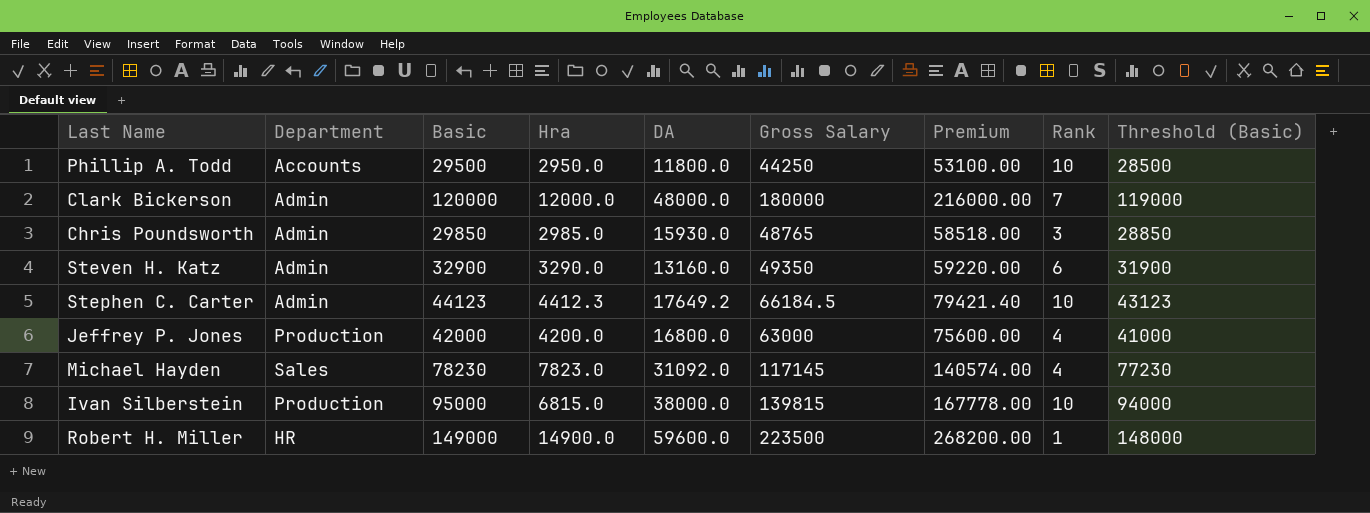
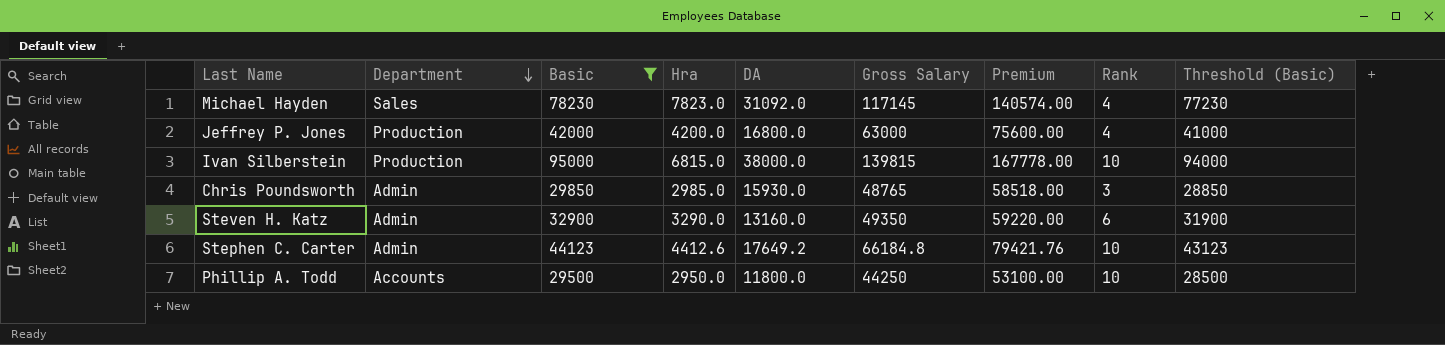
filter: none -> Basic <= 95000
row order: none -> Department descending
Stephen C. Carter | Hra: 4412.3 -> 4412.6
Stephen C. Carter | Gross Salary: 66184.5 -> 66184.8
Stephen C. Carter | Premium: 79421.40 -> 79421.76

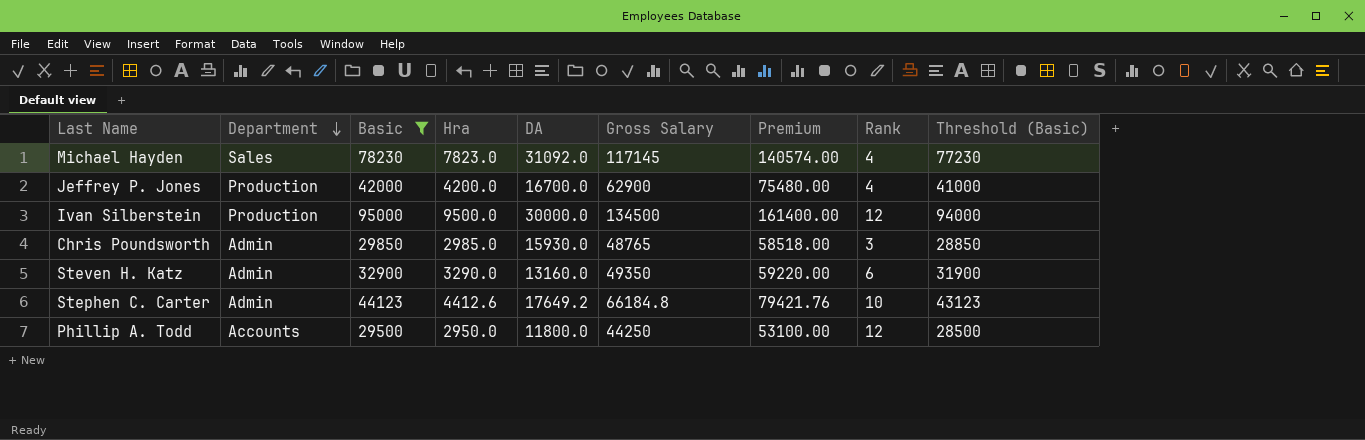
Jeffrey P. Jones | DA: 16800.0 -> 16700.0
Jeffrey P. Jones | Gross Salary: 63000 -> 62900
Jeffrey P. Jones | Premium: 75600.00 -> 75480.00
Ivan Silberstein | Hra: 6815.0 -> 9500.0
Ivan Silberstein | DA: 38000.0 -> 30000.0
Ivan Silberstein | Gross Salary: 139815 -> 134500
Ivan Silberstein | Premium: 167778.00 -> 161400.00
Ivan Silberstein | Rank: 10 -> 12
Phillip A. Todd | Rank: 10 -> 12

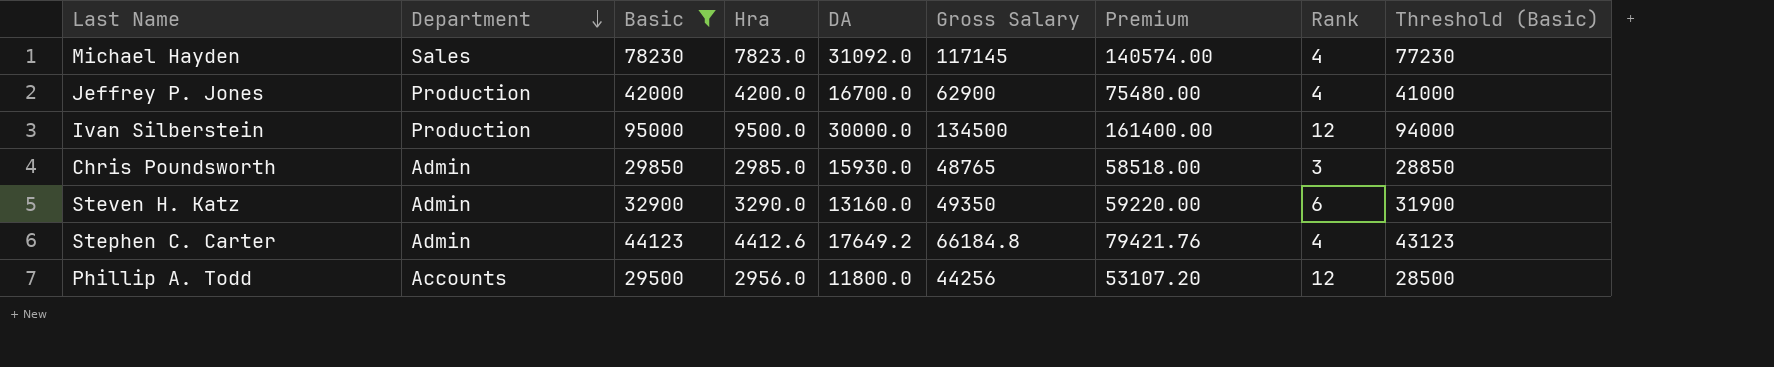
Stephen C. Carter | Rank: 10 -> 4
Phillip A. Todd | Hra: 2950.0 -> 2956.0
Phillip A. Todd | Gross Salary: 44250 -> 44256
Phillip A. Todd | Premium: 53100.00 -> 53107.20

